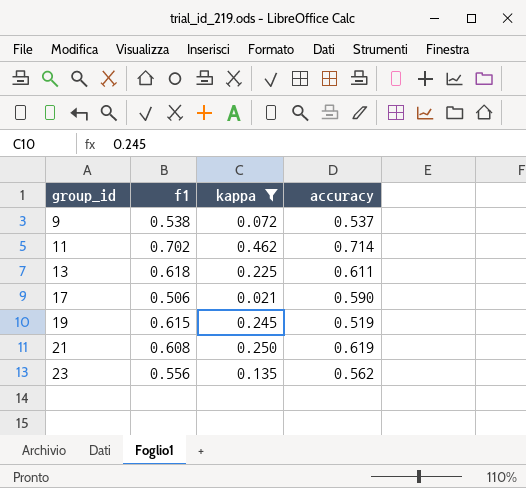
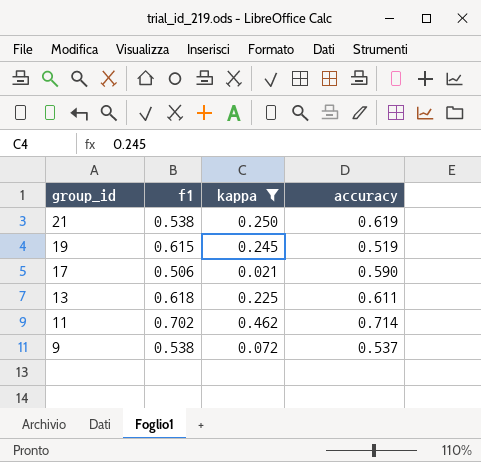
row order: group_id ascending -> group_id descending
row 23: 0.556 | 0.135 | 0.562 -> none
21 | f1: 0.608 -> 0.538

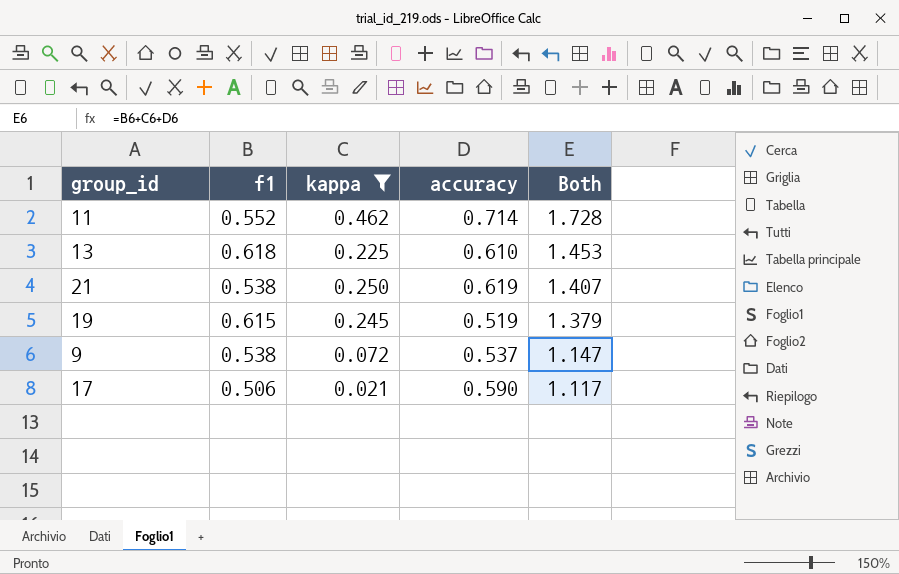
row order: group_id descending -> Both descending
column Both | formula: none -> [f1] + [kappa] + [accuracy]
11 | f1: 0.702 -> 0.552
13 | accuracy: 0.611 -> 0.610

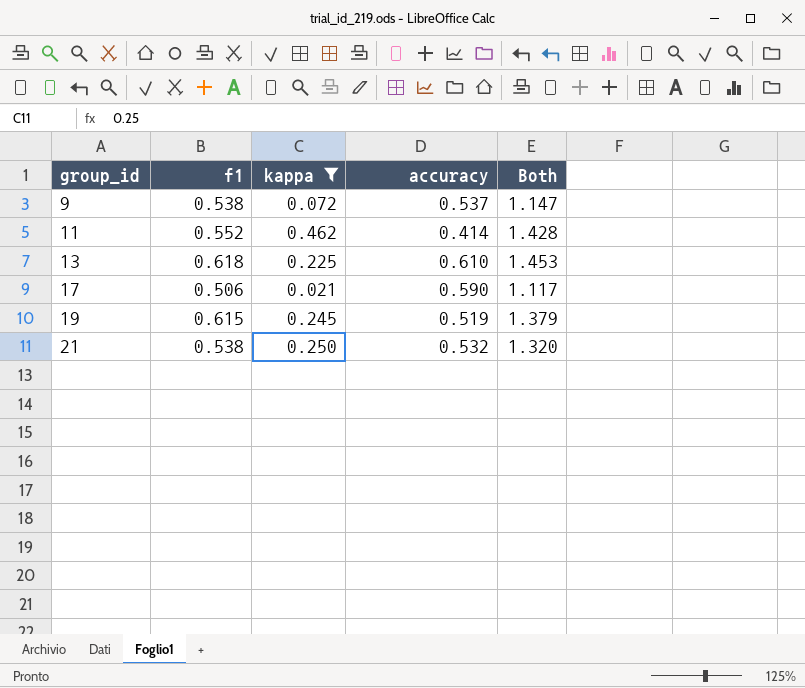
row order: Both descending -> group_id ascending
11 | accuracy: 0.714 -> 0.414
11 | Both: 1.728 -> 1.428
21 | accuracy: 0.619 -> 0.532
21 | Both: 1.407 -> 1.320

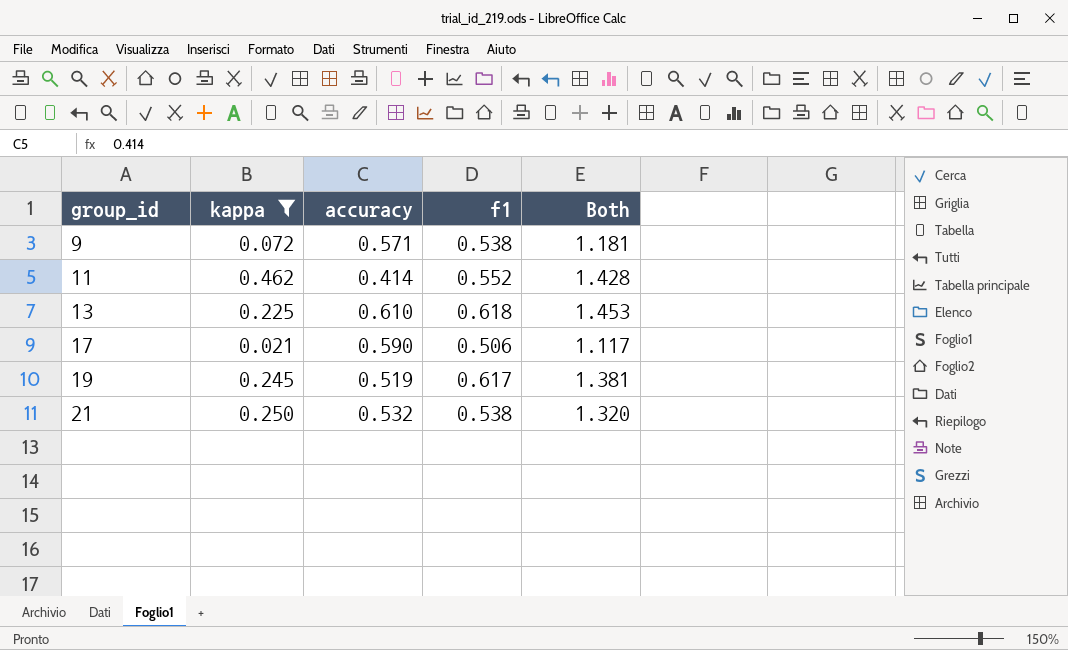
column f1 | position: 2 -> 4
9 | accuracy: 0.537 -> 0.571
9 | Both: 1.147 -> 1.181
19 | f1: 0.615 -> 0.617
19 | Both: 1.379 -> 1.381

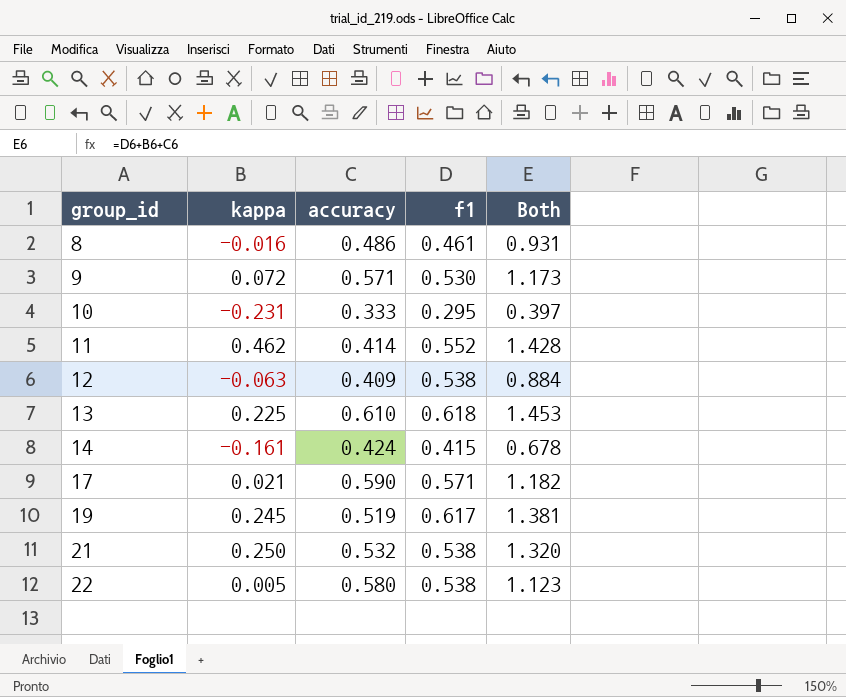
filter: kappa >= 0.021 -> none
9 | f1: 0.538 -> 0.530
9 | Both: 1.181 -> 1.173
17 | f1: 0.506 -> 0.571
17 | Both: 1.117 -> 1.182

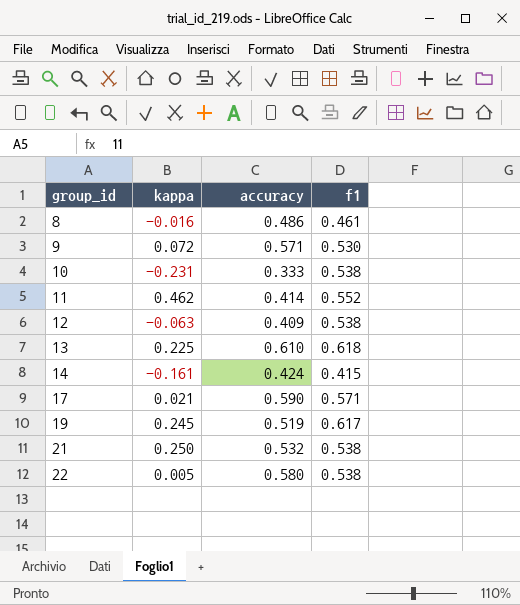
column Both | formula: [kappa] + [accuracy] + [f1] -> none
10 | f1: 0.295 -> 0.538

